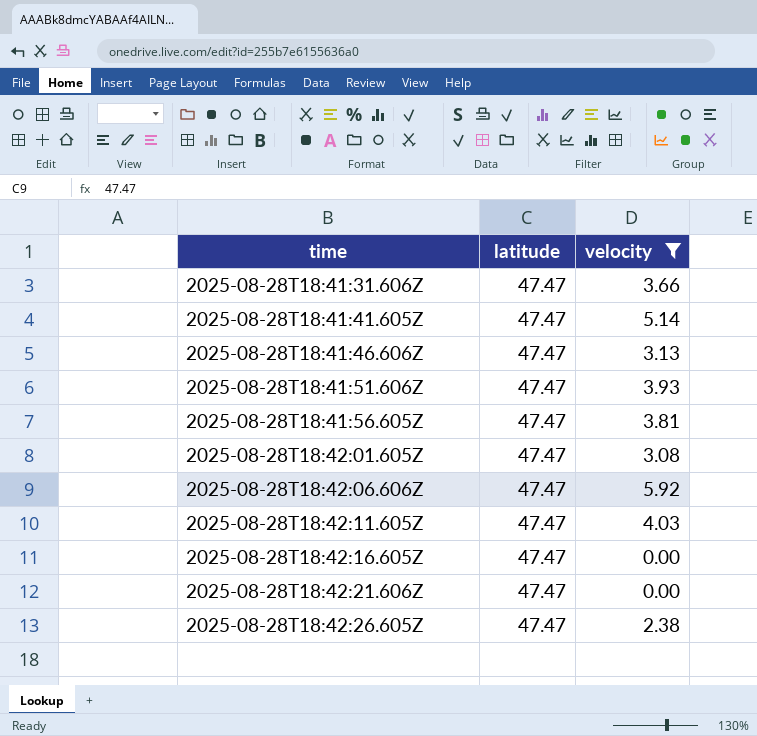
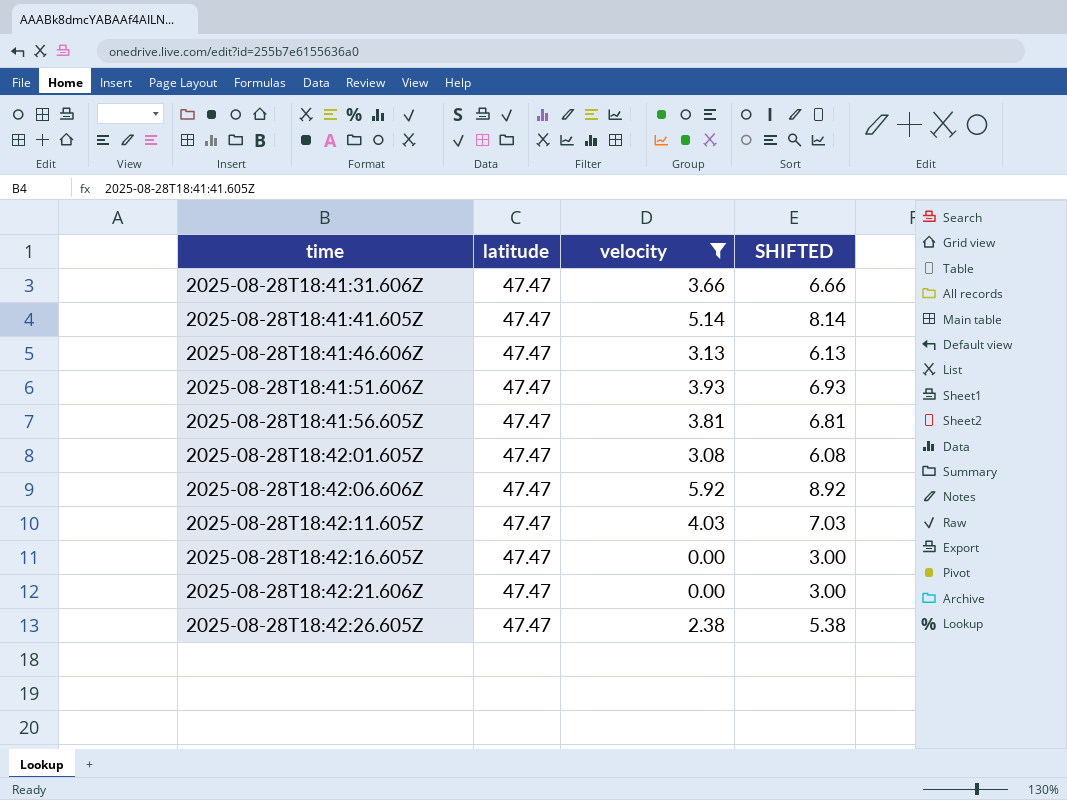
column SHIFTED | formula: none -> [velocity] + 3

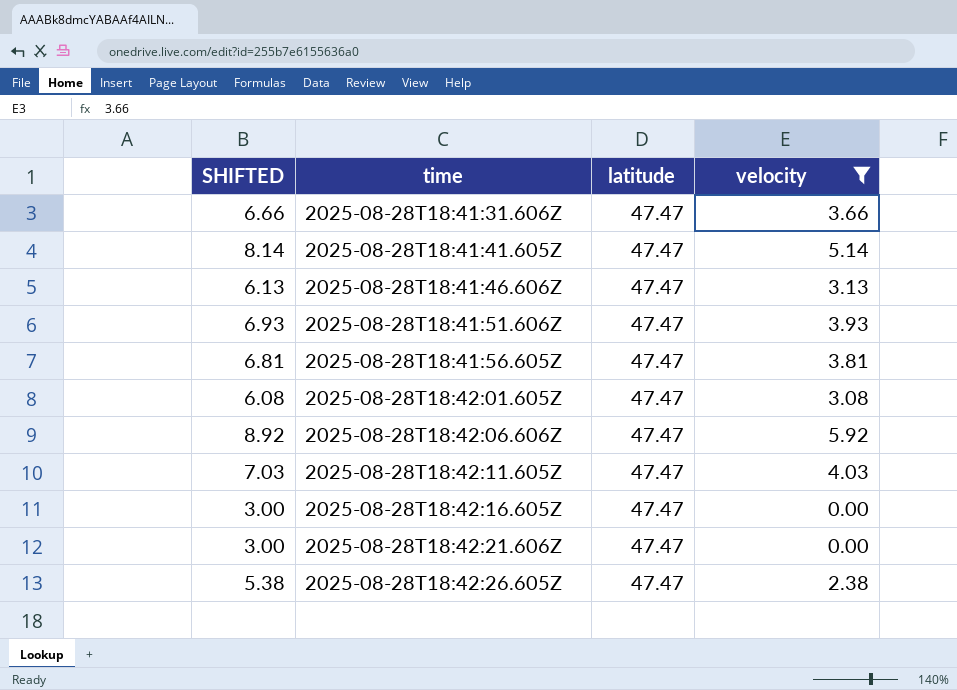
column SHIFTED | position: 4 -> 1

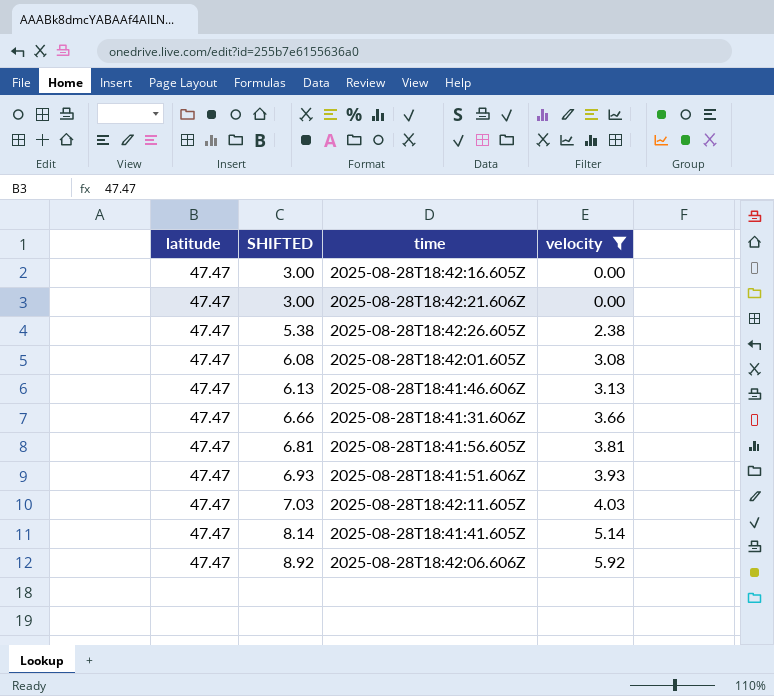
row order: time ascending -> SHIFTED ascending
column latitude | position: 3 -> 1

